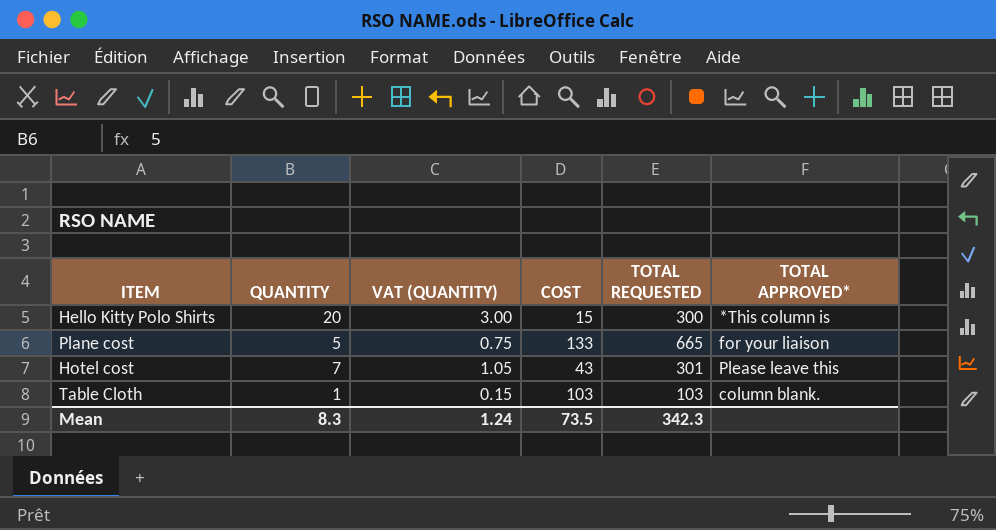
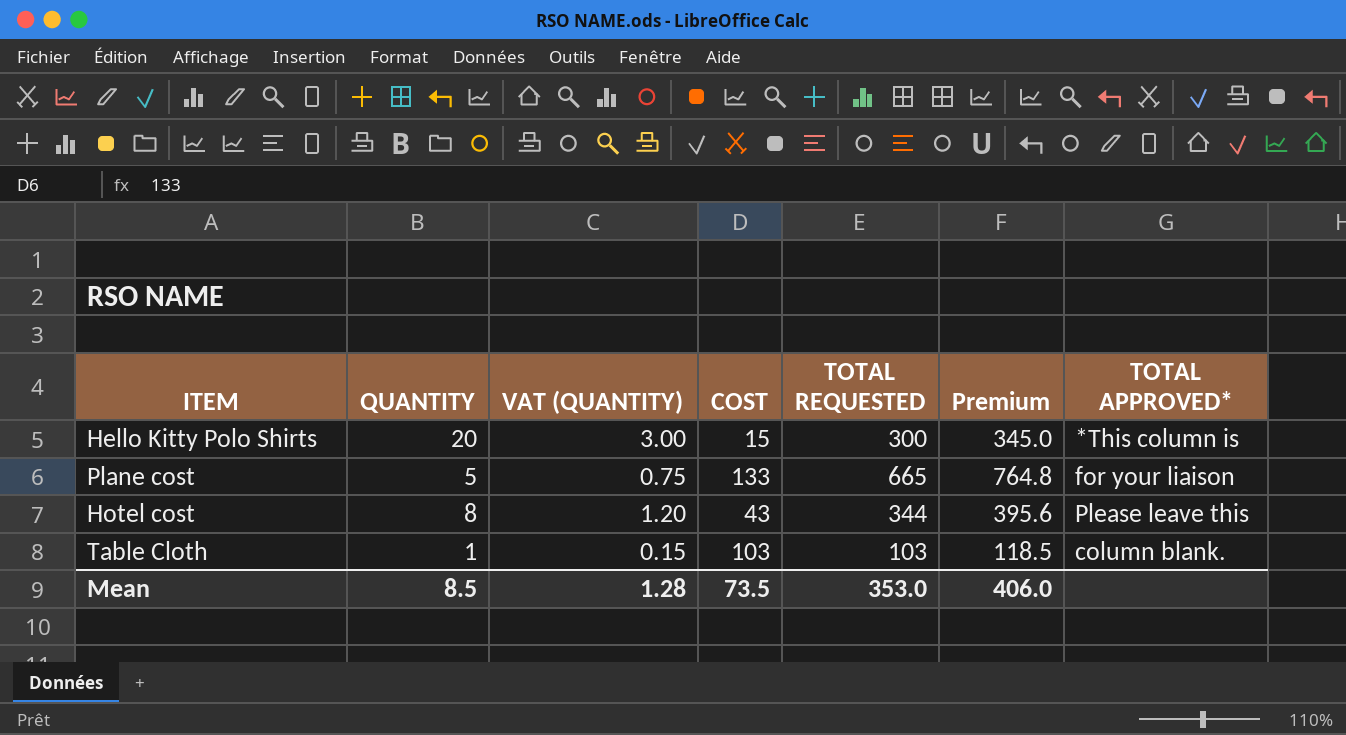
column Premium | formula: none -> [TOTAL REQUESTED] * 1.15
Hotel cost | QUANTITY: 7 -> 8
Hotel cost | VAT (QUANTITY): 1.05 -> 1.20
Hotel cost | TOTAL REQUESTED: 301 -> 344
Mean | QUANTITY: 8.3 -> 8.5
Mean | VAT (QUANTITY): 1.24 -> 1.28
Mean | TOTAL REQUESTED: 342.3 -> 353.0

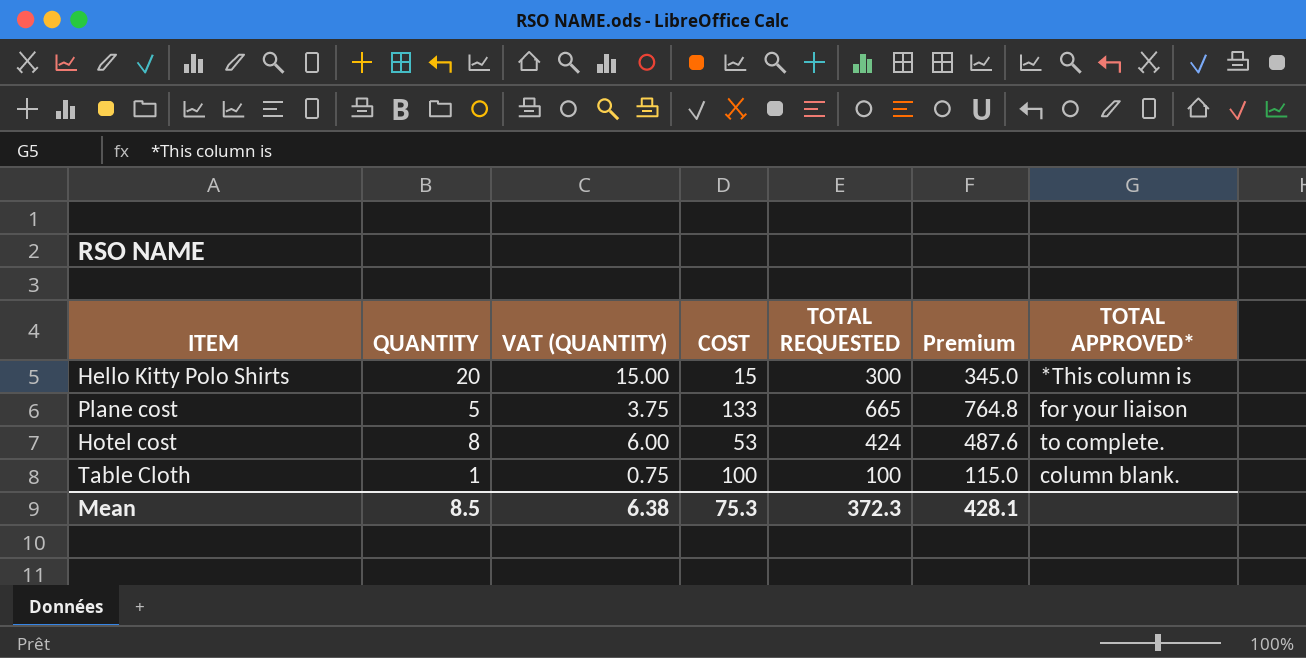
column VAT (QUANTITY) | formula: [QUANTITY] * 0.15 -> [QUANTITY] * 0.75
Hotel cost | COST: 43 -> 53
Hotel cost | TOTAL REQUESTED: 344 -> 424
Hotel cost | Premium: 395.6 -> 487.6
Hotel cost | TOTAL APPROVED*: Please leave this -> to complete.
Table Cloth | COST: 103 -> 100
Table Cloth | TOTAL REQUESTED: 103 -> 100
Table Cloth | Premium: 118.5 -> 115.0
Mean | VAT (QUANTITY): 1.28 -> 6.38
Mean | COST: 73.5 -> 75.3
Mean | TOTAL REQUESTED: 353.0 -> 372.3
Mean | Premium: 406.0 -> 428.1

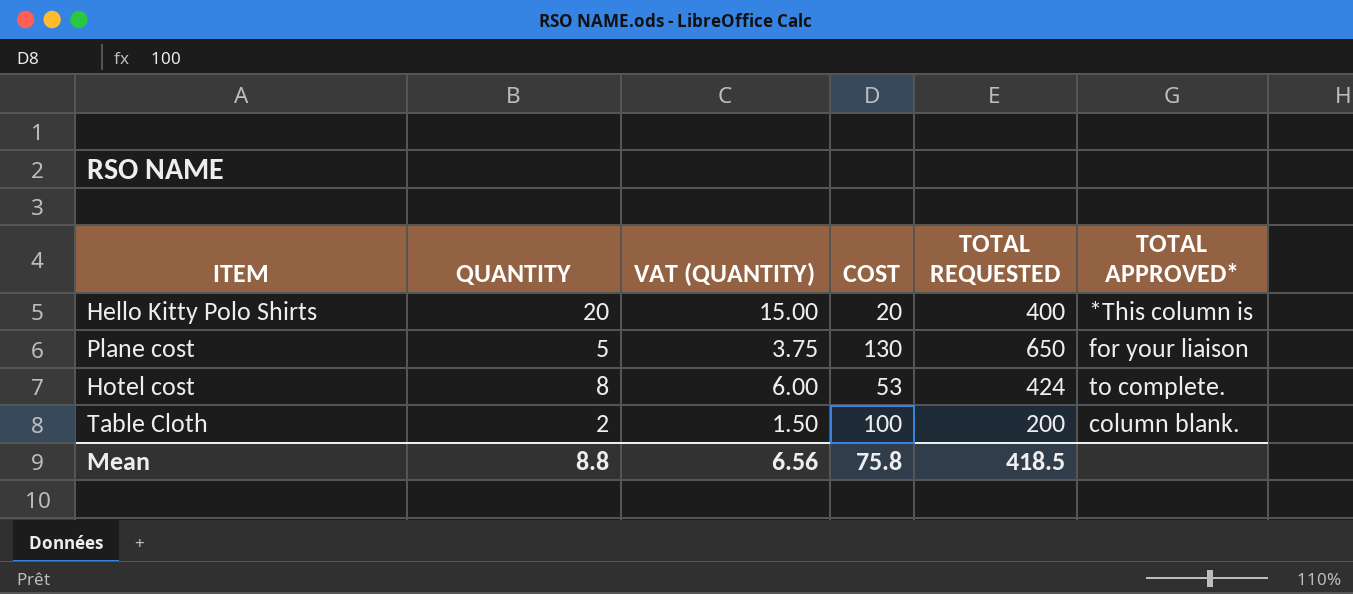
column Premium | formula: [TOTAL REQUESTED] * 1.15 -> none
Hello Kitty Polo Shirts | COST: 15 -> 20
Hello Kitty Polo Shirts | TOTAL REQUESTED: 300 -> 400
Plane cost | COST: 133 -> 130
Plane cost | TOTAL REQUESTED: 665 -> 650
Table Cloth | QUANTITY: 1 -> 2
Table Cloth | VAT (QUANTITY): 0.75 -> 1.50
Table Cloth | TOTAL REQUESTED: 100 -> 200
Mean | QUANTITY: 8.5 -> 8.8
Mean | VAT (QUANTITY): 6.38 -> 6.56
Mean | COST: 75.3 -> 75.8
Mean | TOTAL REQUESTED: 372.3 -> 418.5

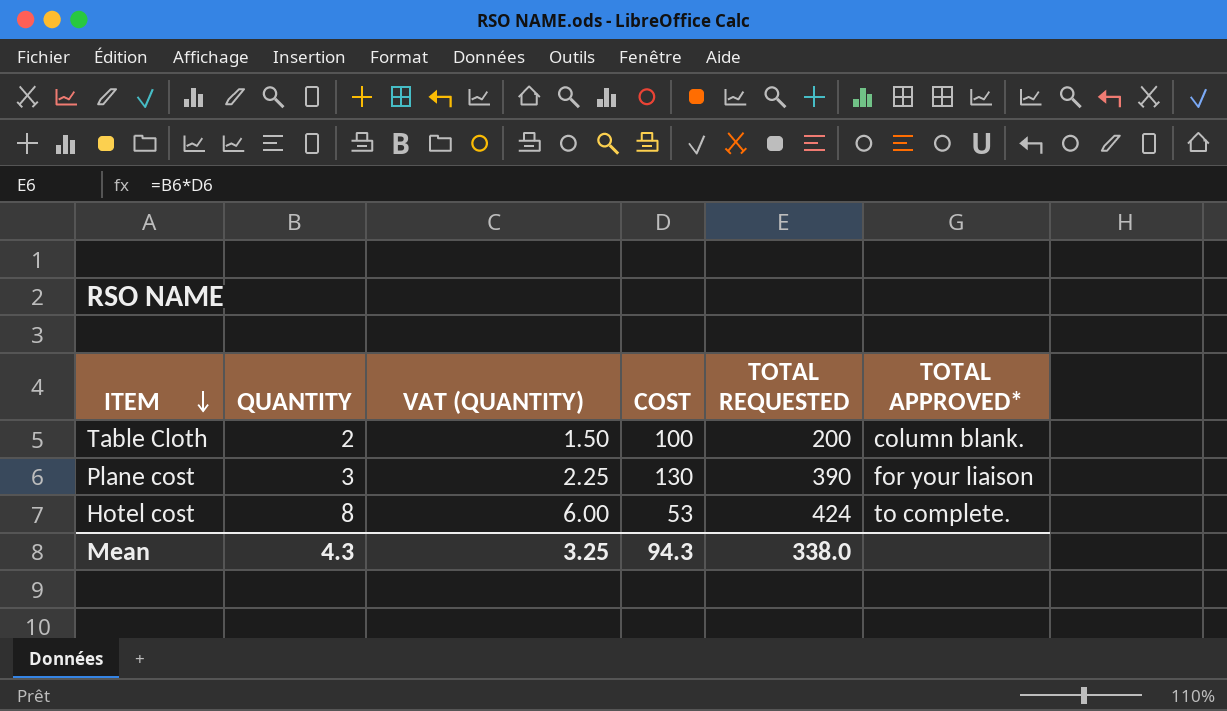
row order: none -> ITEM descending
row Hello Kitty Polo Shirts: 20 | 15.00 | 20 | 400 | *This column is -> none
Plane cost | QUANTITY: 5 -> 3
Plane cost | VAT (QUANTITY): 3.75 -> 2.25
Plane cost | TOTAL REQUESTED: 650 -> 390
Mean | QUANTITY: 8.8 -> 4.3
Mean | VAT (QUANTITY): 6.56 -> 3.25
Mean | COST: 75.8 -> 94.3
Mean | TOTAL REQUESTED: 418.5 -> 338.0

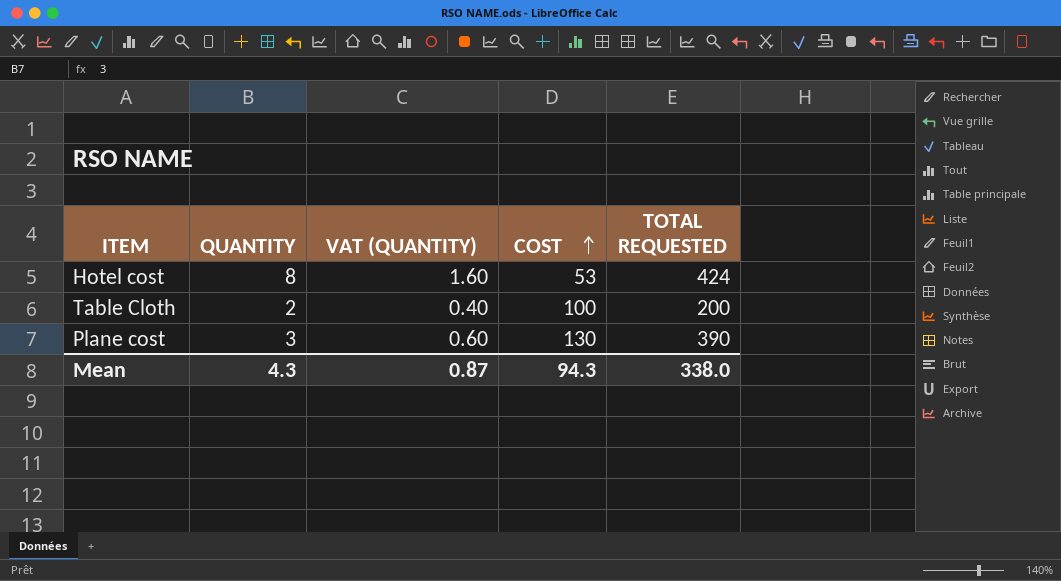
row order: ITEM descending -> COST ascending
column TOTAL APPROVED* | position: 6 -> none
column VAT (QUANTITY) | formula: [QUANTITY] * 0.75 -> [QUANTITY] * 0.2
Mean | VAT (QUANTITY): 3.25 -> 0.87

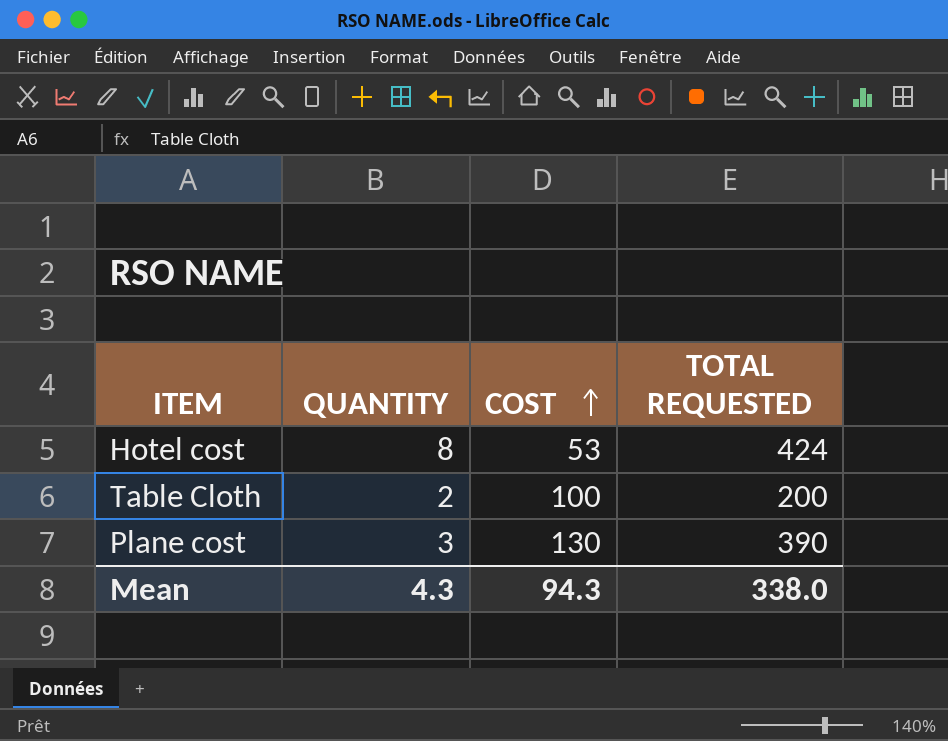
column VAT (QUANTITY) | formula: [QUANTITY] * 0.2 -> none

